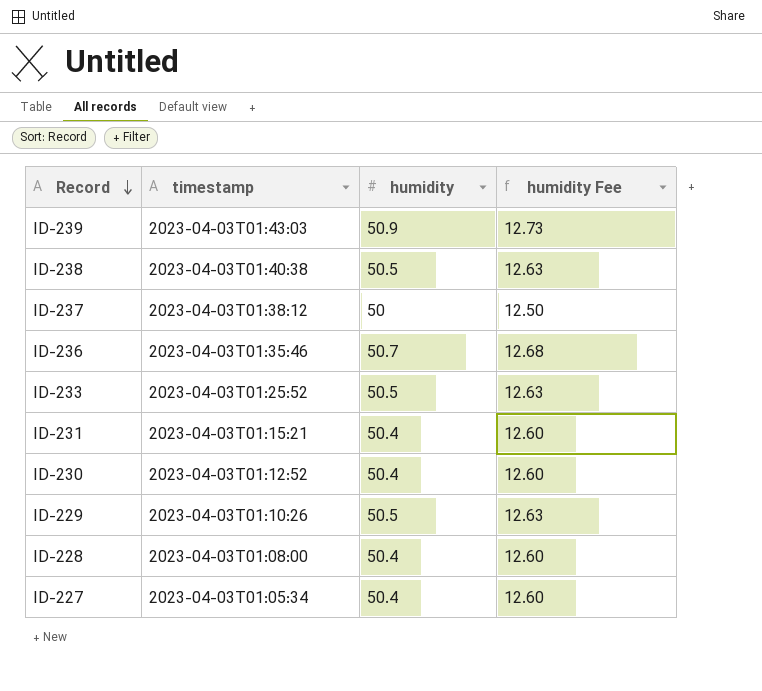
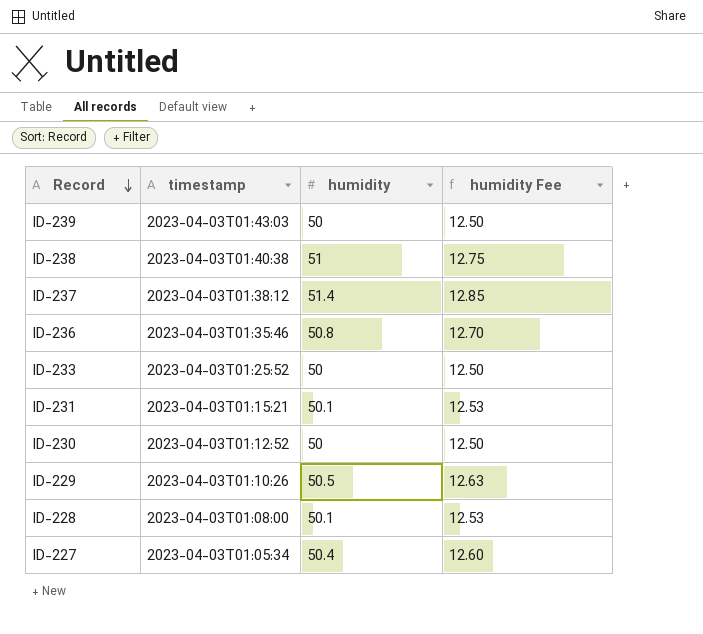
ID-239 | humidity: 50.9 -> 50
ID-239 | humidity Fee: 12.73 -> 12.50
ID-238 | humidity: 50.5 -> 51
ID-238 | humidity Fee: 12.63 -> 12.75
ID-237 | humidity: 50 -> 51.4
ID-237 | humidity Fee: 12.50 -> 12.85
ID-236 | humidity: 50.7 -> 50.8
ID-236 | humidity Fee: 12.68 -> 12.70
ID-233 | humidity: 50.5 -> 50
ID-233 | humidity Fee: 12.63 -> 12.50
ID-231 | humidity: 50.4 -> 50.1
ID-231 | humidity Fee: 12.60 -> 12.53
ID-230 | humidity: 50.4 -> 50
ID-230 | humidity Fee: 12.60 -> 12.50
ID-228 | humidity: 50.4 -> 50.1
ID-228 | humidity Fee: 12.60 -> 12.53

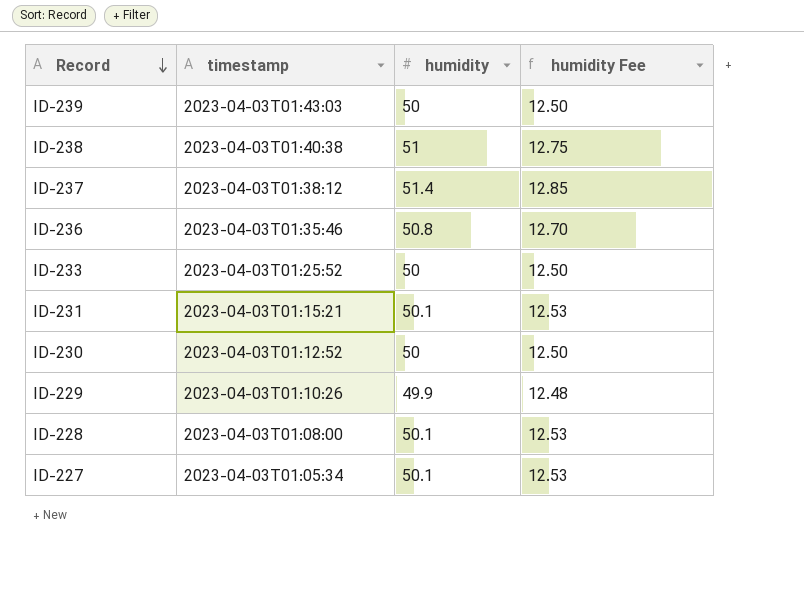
ID-229 | humidity: 50.5 -> 49.9
ID-229 | humidity Fee: 12.63 -> 12.48
ID-227 | humidity: 50.4 -> 50.1
ID-227 | humidity Fee: 12.60 -> 12.53

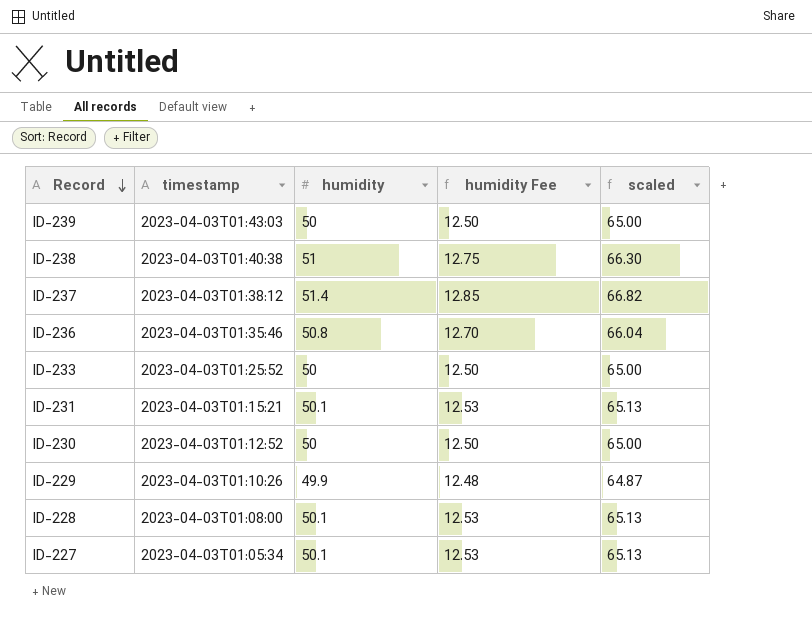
column scaled | formula: none -> [humidity] * 1.3

